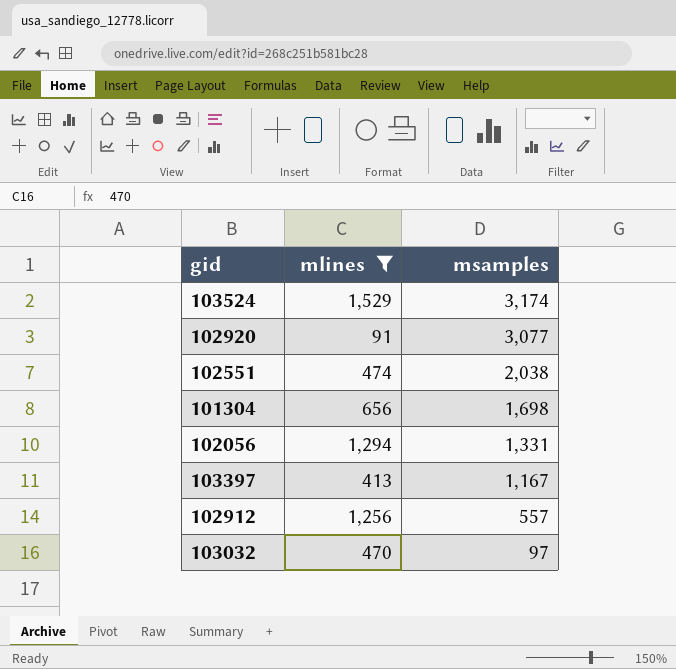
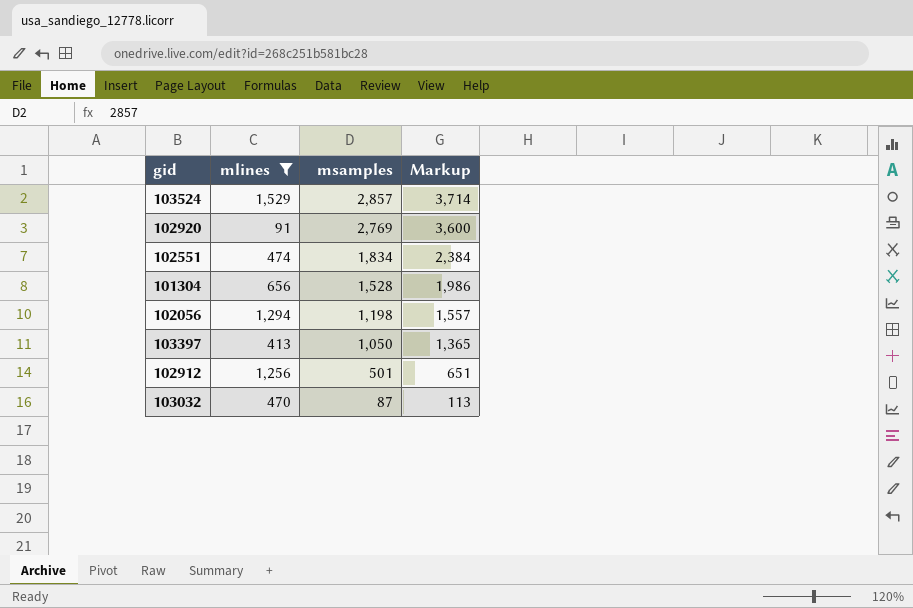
column Markup | formula: none -> [msamples] * 1.3
103524 | msamples: 3,174 -> 2,857
102920 | msamples: 3,077 -> 2,769
102551 | msamples: 2,038 -> 1,834
101304 | msamples: 1,698 -> 1,528
102056 | msamples: 1,331 -> 1,198
103397 | msamples: 1,167 -> 1,050
102912 | msamples: 557 -> 501
103032 | msamples: 97 -> 87

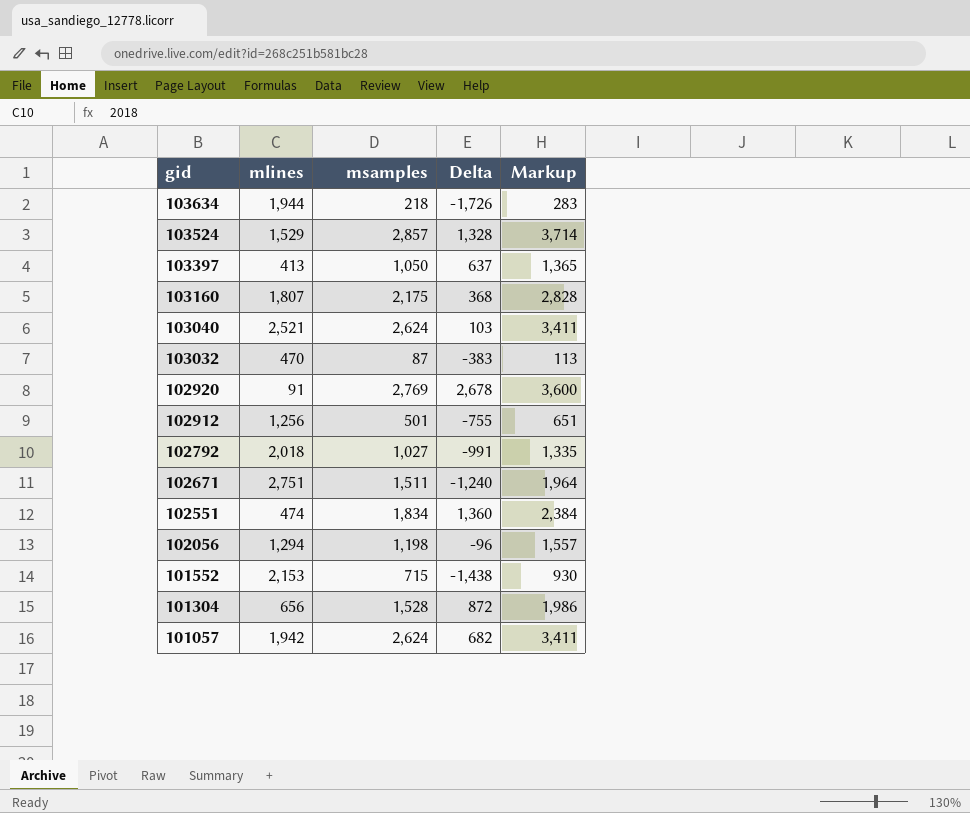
filter: mlines <= 1,529 -> none
row order: msamples descending -> gid descending
column Delta | formula: none -> [msamples] - [mlines]

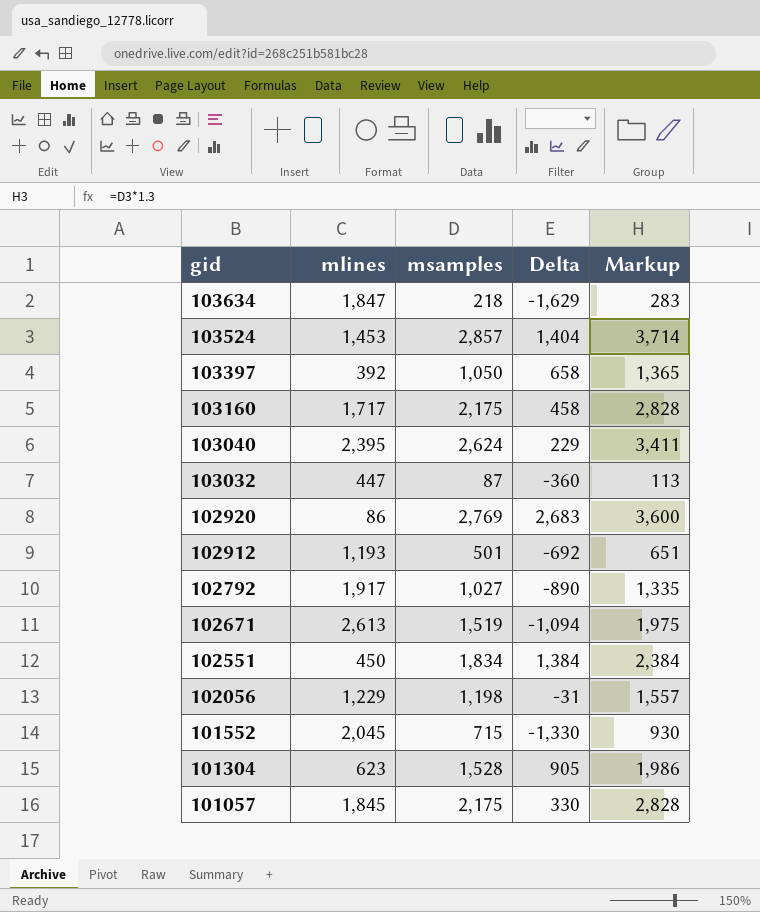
103634 | mlines: 1,944 -> 1,847
103634 | Delta: -1,726 -> -1,629
103524 | mlines: 1,529 -> 1,453
103524 | Delta: 1,328 -> 1,404
103397 | mlines: 413 -> 392
103397 | Delta: 637 -> 658
103160 | mlines: 1,807 -> 1,717
103160 | Delta: 368 -> 458
103040 | mlines: 2,521 -> 2,395
103040 | Delta: 103 -> 229
103032 | mlines: 470 -> 447
103032 | Delta: -383 -> -360
102920 | mlines: 91 -> 86
102920 | Delta: 2,678 -> 2,683
102912 | mlines: 1,256 -> 1,193
102912 | Delta: -755 -> -692
102792 | mlines: 2,018 -> 1,917
102792 | Delta: -991 -> -890
102671 | mlines: 2,751 -> 2,613
102671 | msamples: 1,511 -> 1,519
102671 | Delta: -1,240 -> -1,094
102671 | Markup: 1,964 -> 1,975
102551 | mlines: 474 -> 450
102551 | Delta: 1,360 -> 1,384
102056 | mlines: 1,294 -> 1,229
102056 | Delta: -96 -> -31
101552 | mlines: 2,153 -> 2,045
101552 | Delta: -1,438 -> -1,330
101304 | mlines: 656 -> 623
101304 | Delta: 872 -> 905
101057 | mlines: 1,942 -> 1,845
101057 | msamples: 2,624 -> 2,175
101057 | Delta: 682 -> 330
101057 | Markup: 3,411 -> 2,828

